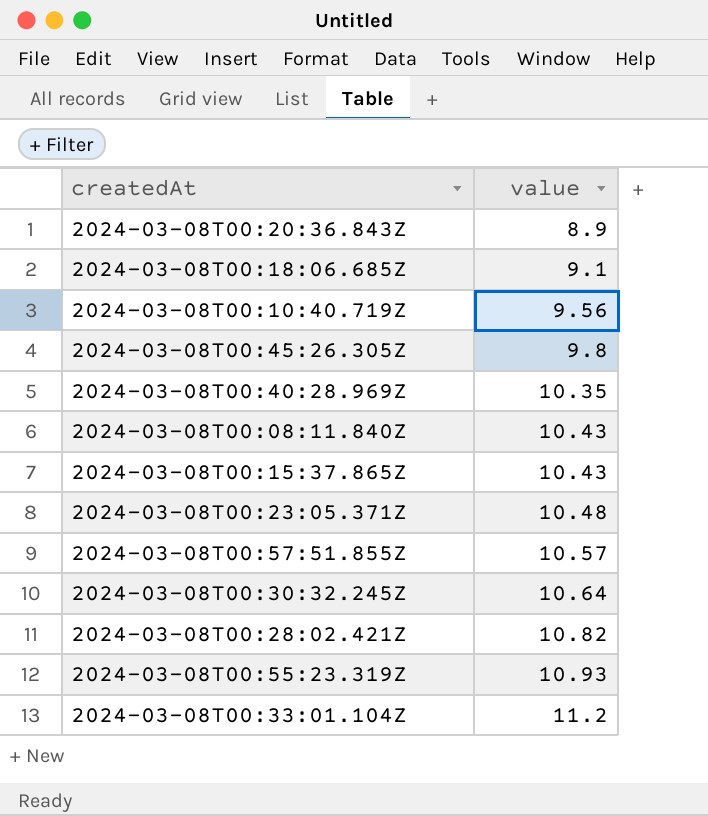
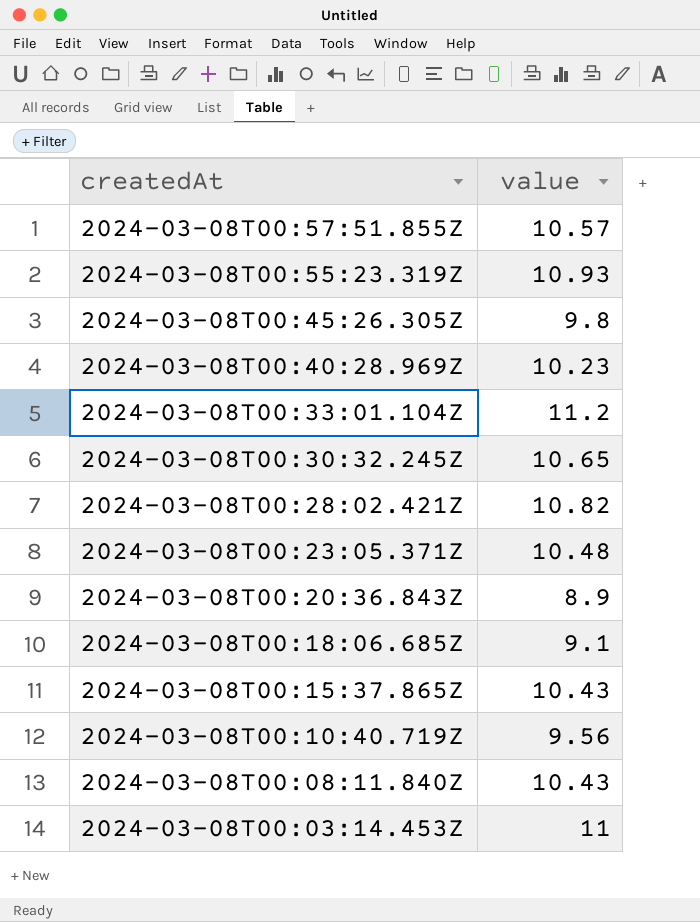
row order: value ascending -> createdAt descending
2024-03-08T00:40:28.969Z | value: 10.35 -> 10.23
2024-03-08T00:30:32.245Z | value: 10.64 -> 10.65
row 2024-03-08T00:03:14.453Z: none -> 11

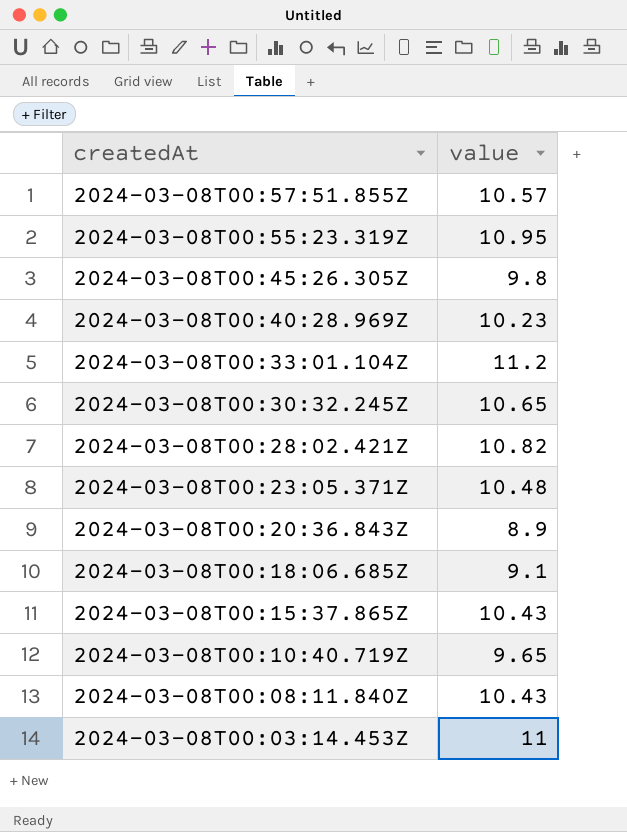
2024-03-08T00:55:23.319Z | value: 10.93 -> 10.95
2024-03-08T00:10:40.719Z | value: 9.56 -> 9.65

